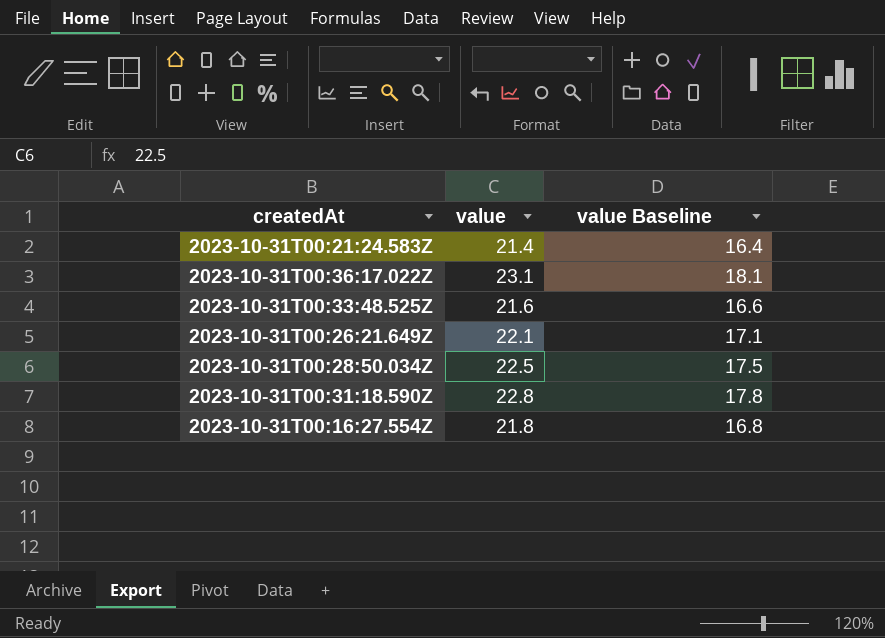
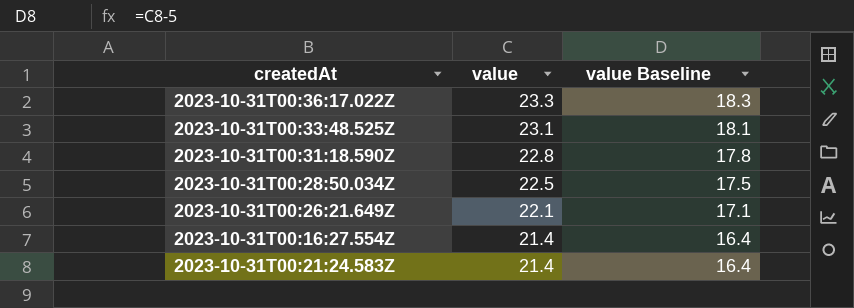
row order: none -> value descending
2023-10-31T00:36:17.022Z | value: 23.1 -> 23.3
2023-10-31T00:36:17.022Z | value Baseline: 18.1 -> 18.3
2023-10-31T00:33:48.525Z | value: 21.6 -> 23.1
2023-10-31T00:33:48.525Z | value Baseline: 16.6 -> 18.1
2023-10-31T00:16:27.554Z | value: 21.8 -> 21.4
2023-10-31T00:16:27.554Z | value Baseline: 16.8 -> 16.4

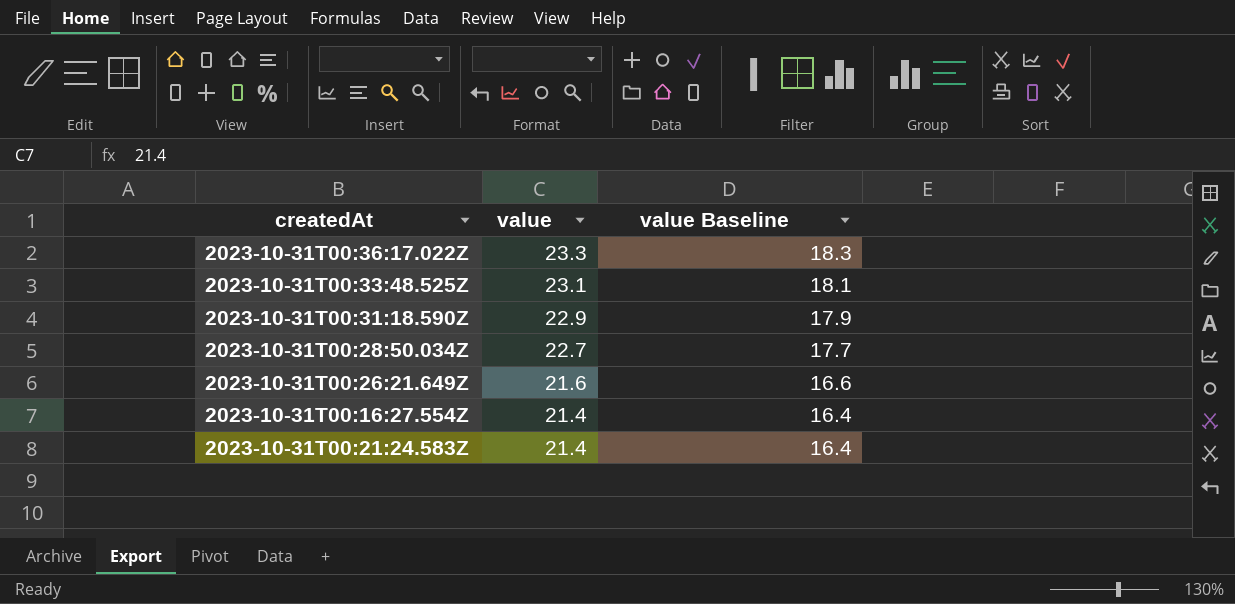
2023-10-31T00:31:18.590Z | value: 22.8 -> 22.9
2023-10-31T00:31:18.590Z | value Baseline: 17.8 -> 17.9
2023-10-31T00:28:50.034Z | value: 22.5 -> 22.7
2023-10-31T00:28:50.034Z | value Baseline: 17.5 -> 17.7
2023-10-31T00:26:21.649Z | value: 22.1 -> 21.6
2023-10-31T00:26:21.649Z | value Baseline: 17.1 -> 16.6

